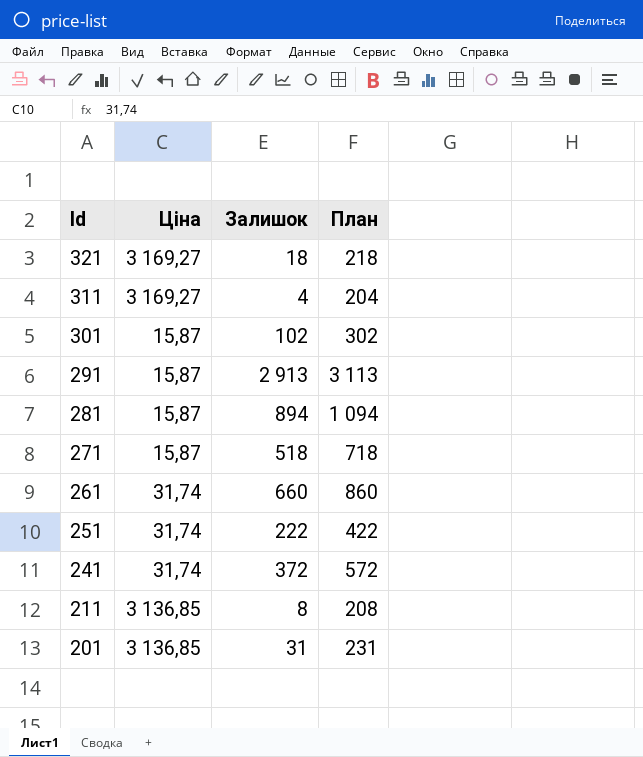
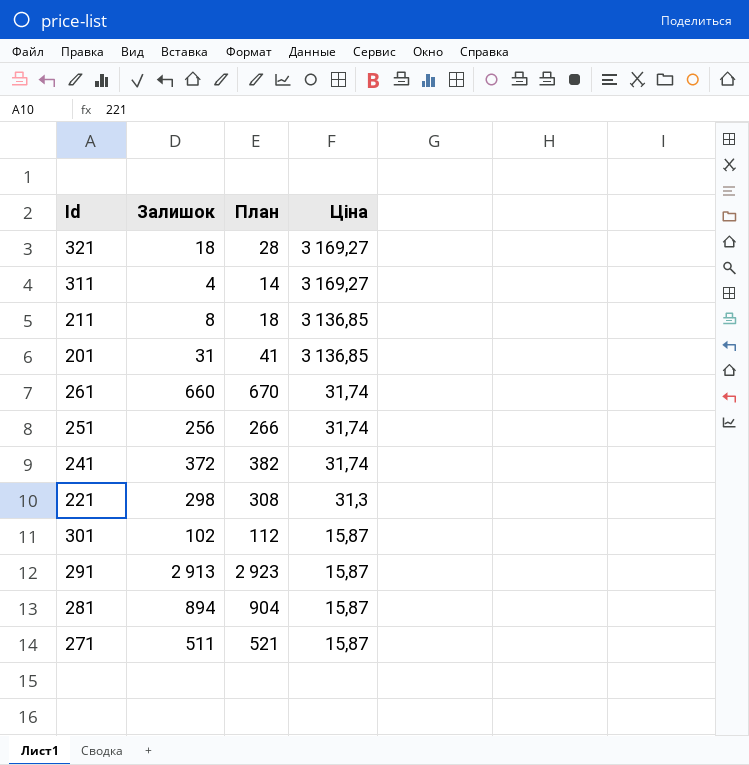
row order: Id descending -> Ціна descending
column План | formula: [Залишок] + 200 -> [Залишок] + 10
column Ціна | position: 2 -> 4
251 | Залишок: 222 -> 256
row 221: none -> 298 | 308 | 31,3
271 | Залишок: 518 -> 511

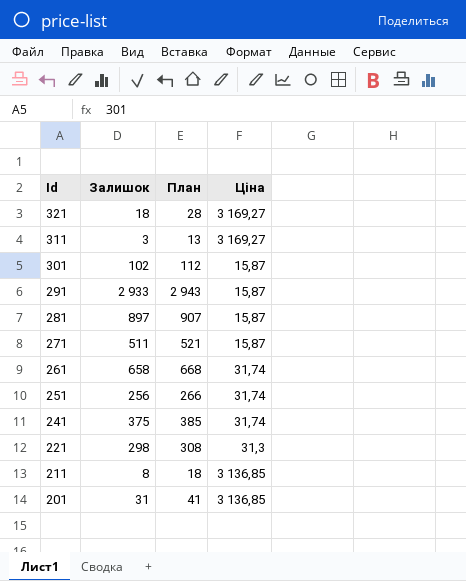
row order: Ціна descending -> Id descending
311 | Залишок: 4 -> 3
311 | План: 14 -> 13
291 | Залишок: 2 913 -> 2 933
291 | План: 2 923 -> 2 943
281 | Залишок: 894 -> 897
281 | План: 904 -> 907
261 | Залишок: 660 -> 658
261 | План: 670 -> 668
241 | Залишок: 372 -> 375
241 | План: 382 -> 385

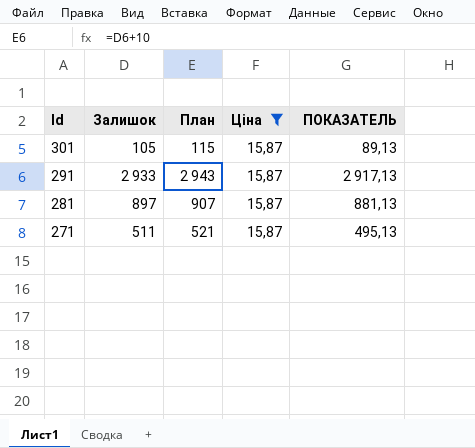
filter: none -> Ціна = 15,87
column ПОКАЗАТЕЛЬ | formula: none -> [Залишок] - [Ціна]
301 | Залишок: 102 -> 105
301 | План: 112 -> 115

